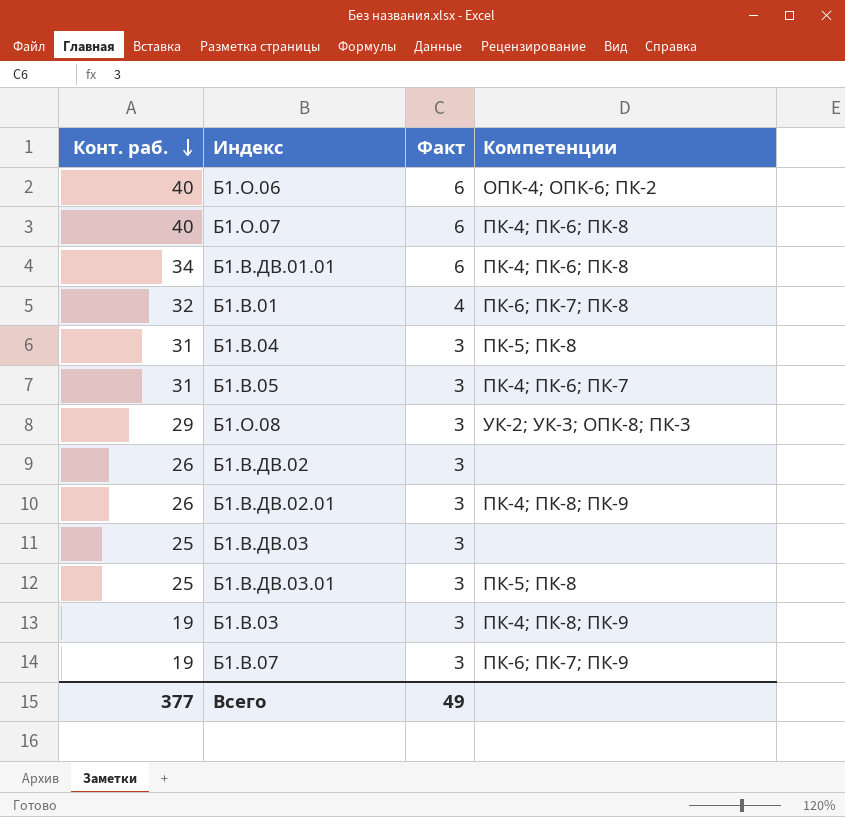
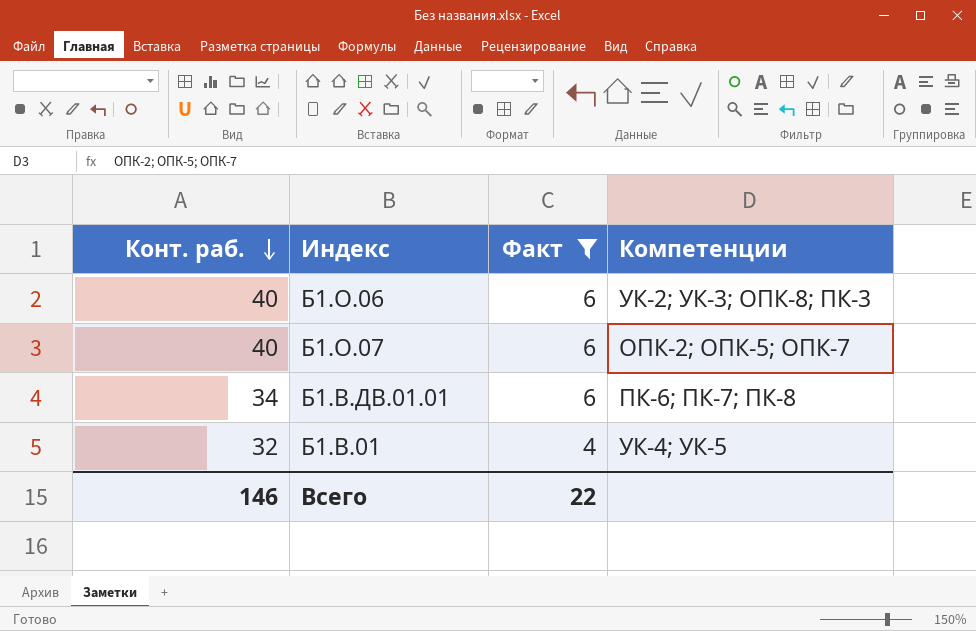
filter: none -> Факт != 3
Б1.О.06 | Компетенции: ОПК-4; ОПК-6; ПК-2 -> УК-2; УК-3; ОПК-8; ПК-3
Б1.О.07 | Компетенции: ПК-4; ПК-6; ПК-8 -> ОПК-2; ОПК-5; ОПК-7
Б1.В.ДВ.01.01 | Компетенции: ПК-4; ПК-6; ПК-8 -> ПК-6; ПК-7; ПК-8
Б1.В.01 | Компетенции: ПК-6; ПК-7; ПК-8 -> УК-4; УК-5
Всего | Конт. раб.: 377 -> 146
Всего | Факт: 49 -> 22

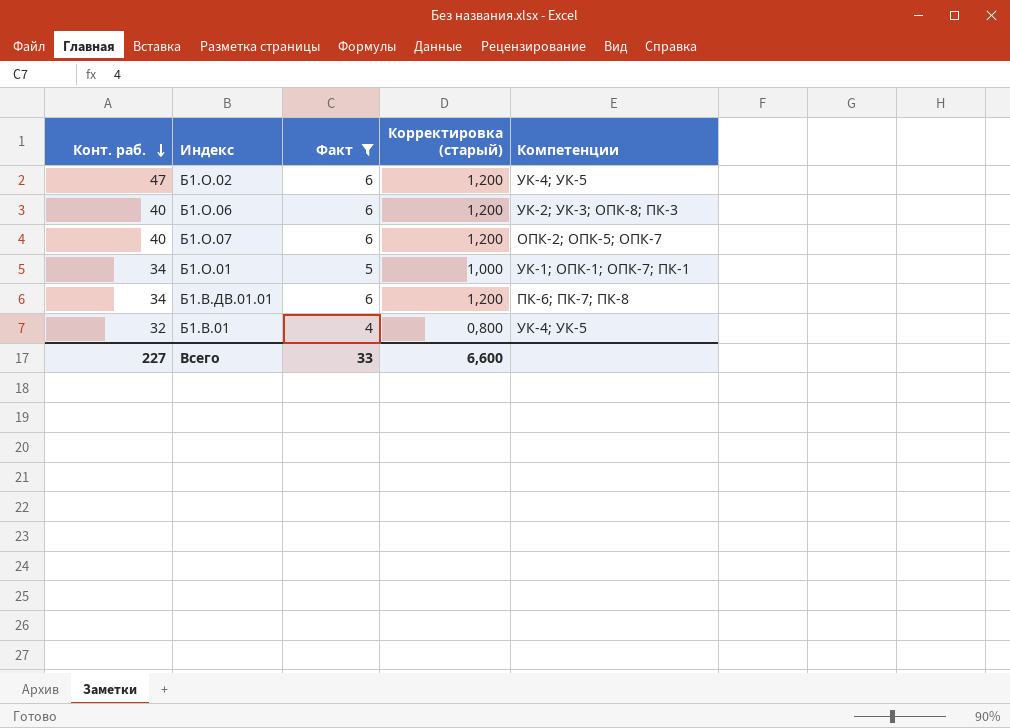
column Корректировка (старый) | formula: none -> [Факт] * 0,2
row Б1.О.02: none -> 47 | 6 | 1,200 | УК-4; УК-5
row Б1.О.01: none -> 34 | 5 | 1,000 | УК-1; ОПК-1; ОПК-7; ПК-1
Всего | Конт. раб.: 146 -> 227
Всего | Факт: 22 -> 33

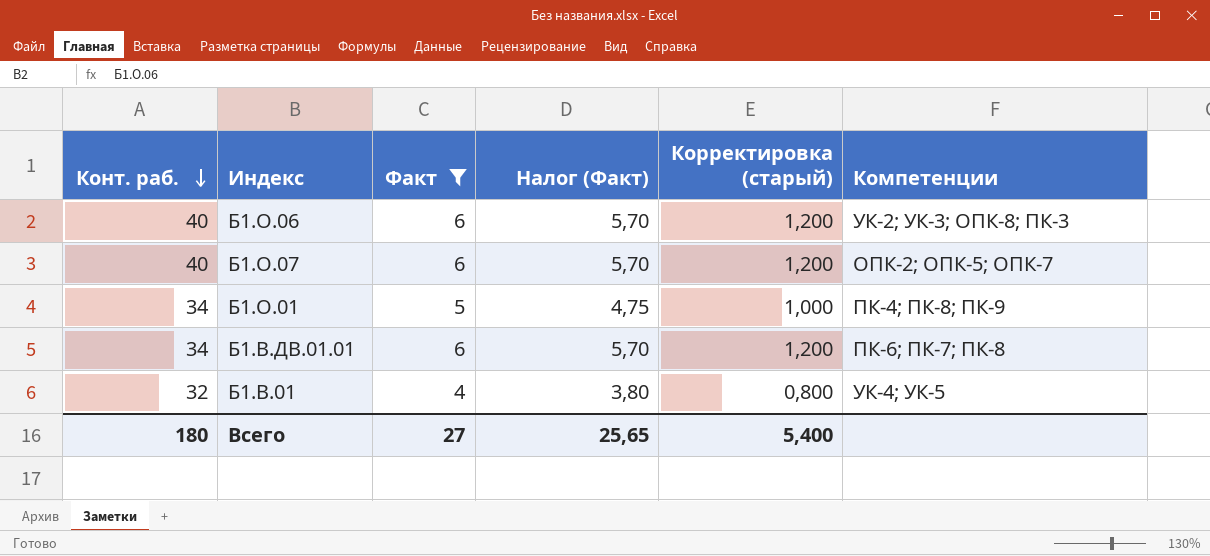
column Налог (Факт) | formula: none -> [Факт] * 0,95
row Б1.О.02: 47 | 6 | 1,200 | УК-4; УК-5 -> none
Б1.О.01 | Компетенции: УК-1; ОПК-1; ОПК-7; ПК-1 -> ПК-4; ПК-8; ПК-9
Всего | Конт. раб.: 227 -> 180
Всего | Факт: 33 -> 27
Всего | Корректировка (старый): 6,600 -> 5,400

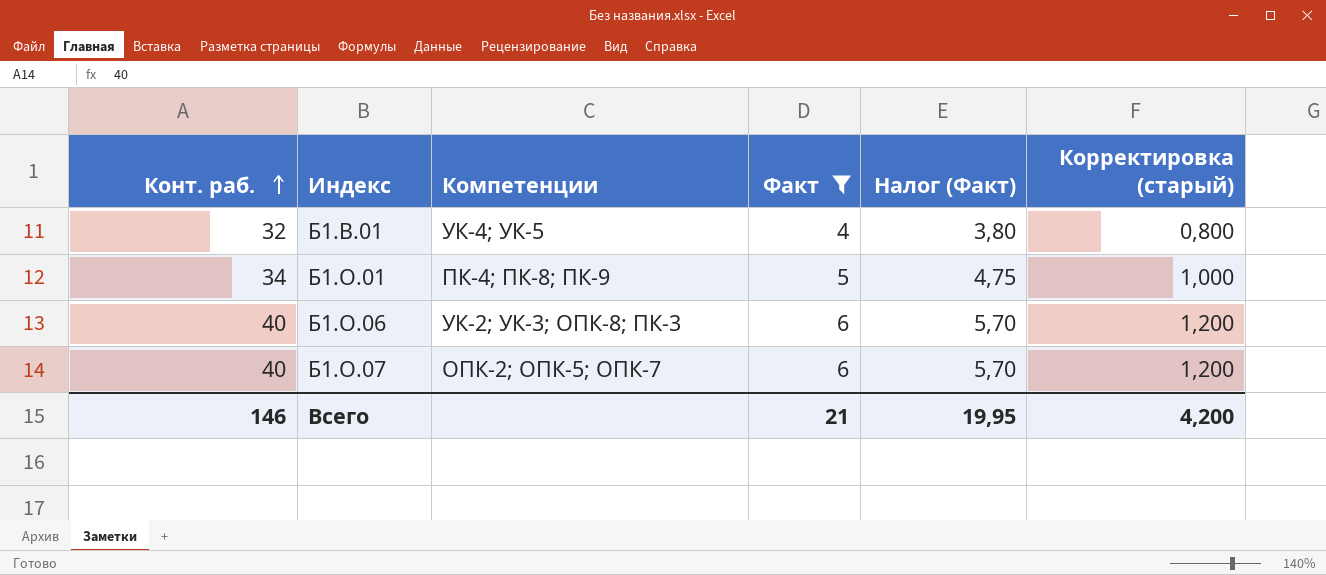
row order: Конт. раб. descending -> Конт. раб. ascending
column Компетенции | position: 6 -> 3
row Б1.В.ДВ.01.01: 34 | 6 | 5,70 | 1,200 | ПК-6; ПК-7; ПК-8 -> none
Всего | Конт. раб.: 180 -> 146
Всего | Факт: 27 -> 21
Всего | Налог (Факт): 25,65 -> 19,95
Всего | Корректировка (старый): 5,400 -> 4,200

